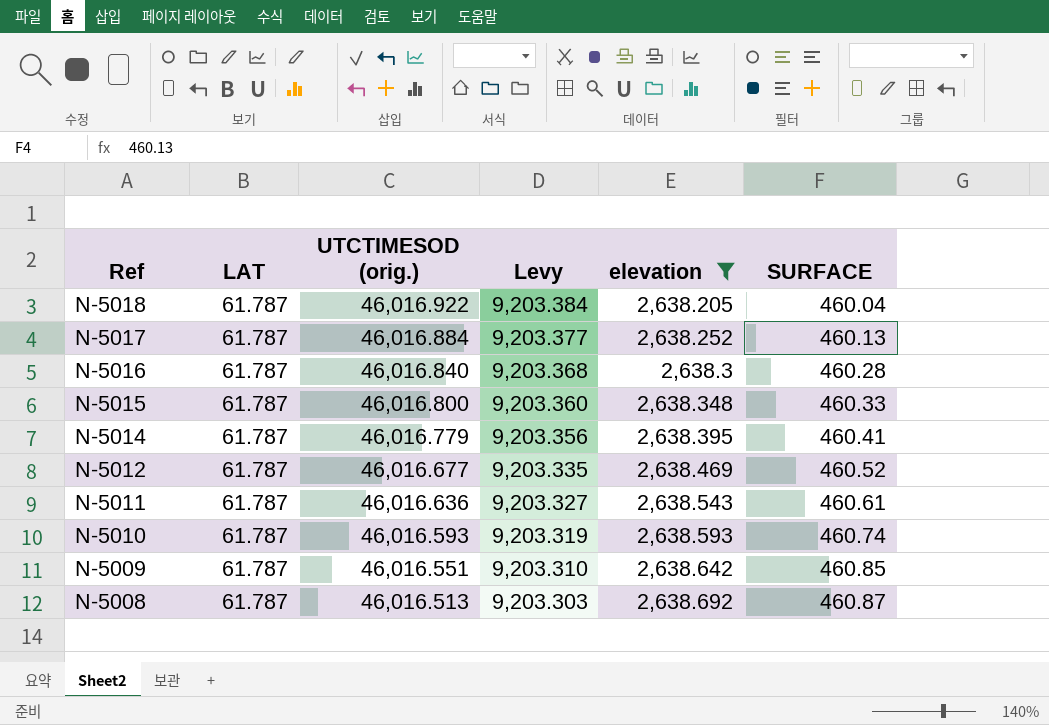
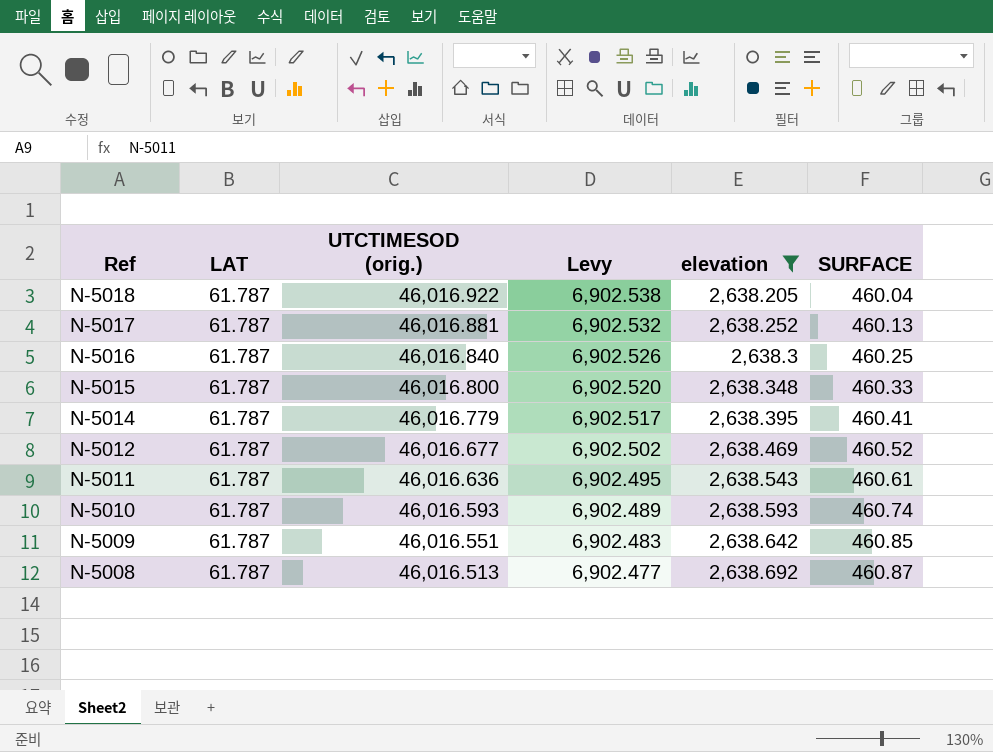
column Levy | formula: [UTCTIMESOD (orig.)] * 0.2 -> [UTCTIMESOD (orig.)] * 0.15
N-5017 | UTCTIMESOD (orig.): 46,016.884 -> 46,016.881
N-5016 | SURFACE: 460.28 -> 460.25

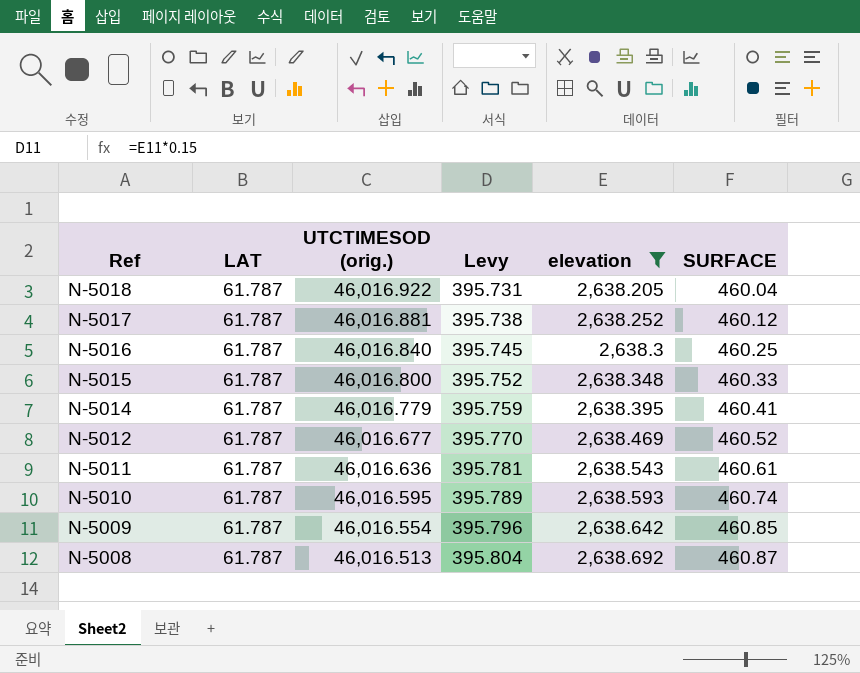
column Levy | formula: [UTCTIMESOD (orig.)] * 0.15 -> [elevation] * 0.15
N-5017 | SURFACE: 460.13 -> 460.12
N-5010 | UTCTIMESOD (orig.): 46,016.593 -> 46,016.595
N-5009 | UTCTIMESOD (orig.): 46,016.551 -> 46,016.554

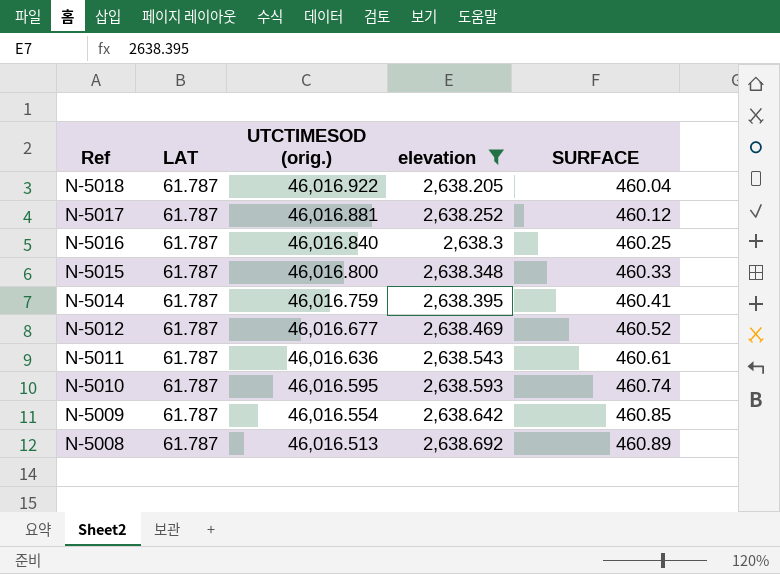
column Levy | formula: [elevation] * 0.15 -> none
N-5014 | UTCTIMESOD (orig.): 46,016.779 -> 46,016.759
N-5008 | SURFACE: 460.87 -> 460.89

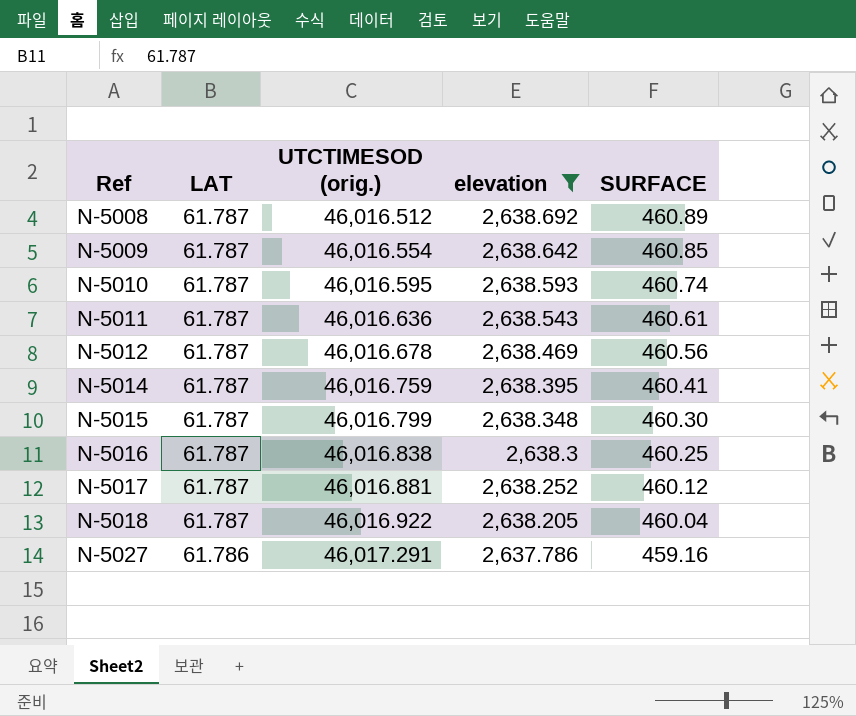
row order: Ref descending -> Ref ascending
N-5008 | UTCTIMESOD (orig.): 46,016.513 -> 46,016.512
N-5012 | UTCTIMESOD (orig.): 46,016.677 -> 46,016.678
N-5012 | SURFACE: 460.52 -> 460.56
N-5015 | UTCTIMESOD (orig.): 46,016.800 -> 46,016.799
N-5015 | SURFACE: 460.33 -> 460.30
N-5016 | UTCTIMESOD (orig.): 46,016.840 -> 46,016.838
row N-5027: none -> 61.786 | 46,017.291 | 2,637.786 | 459.16

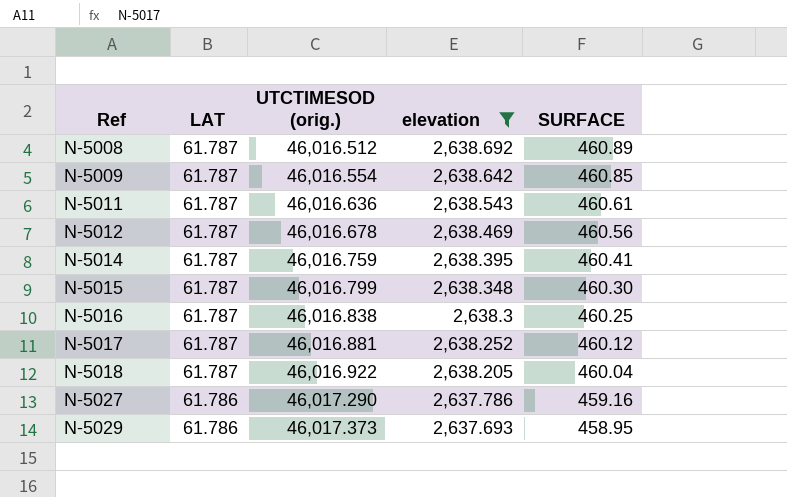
row N-5010: 61.787 | 46,016.595 | 2,638.593 | 460.74 -> none
N-5027 | UTCTIMESOD (orig.): 46,017.291 -> 46,017.290
row N-5029: none -> 61.786 | 46,017.373 | 2,637.693 | 458.95

